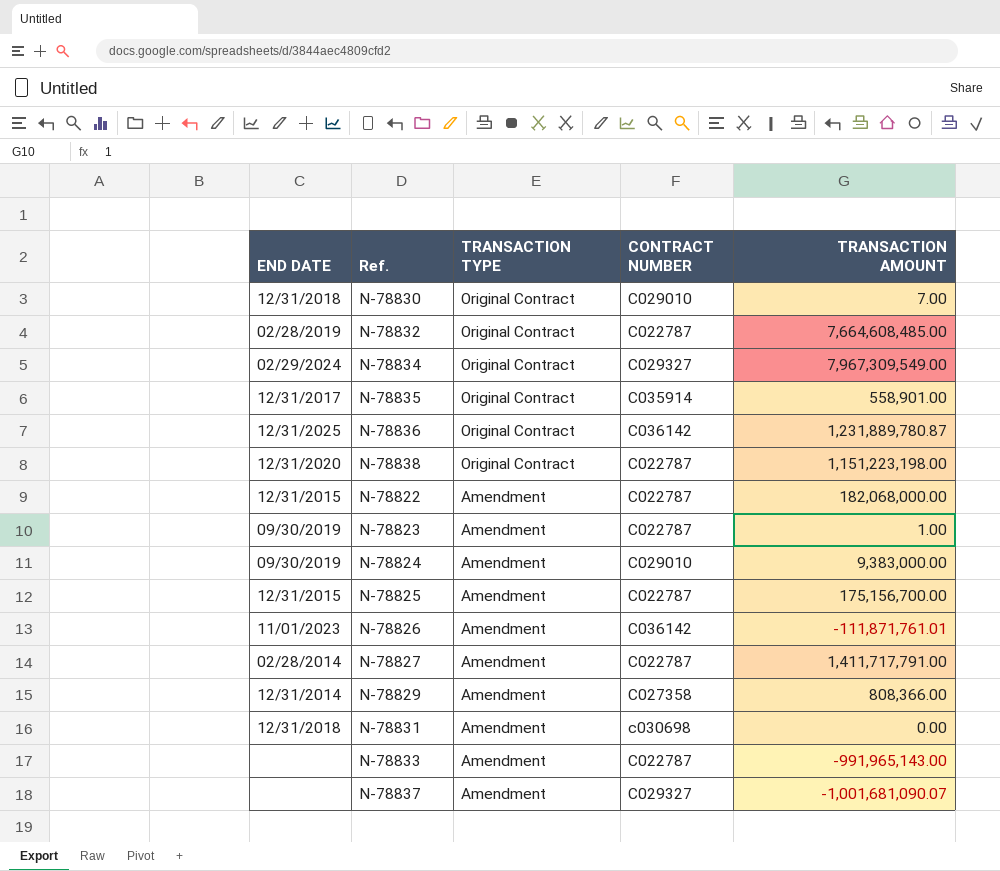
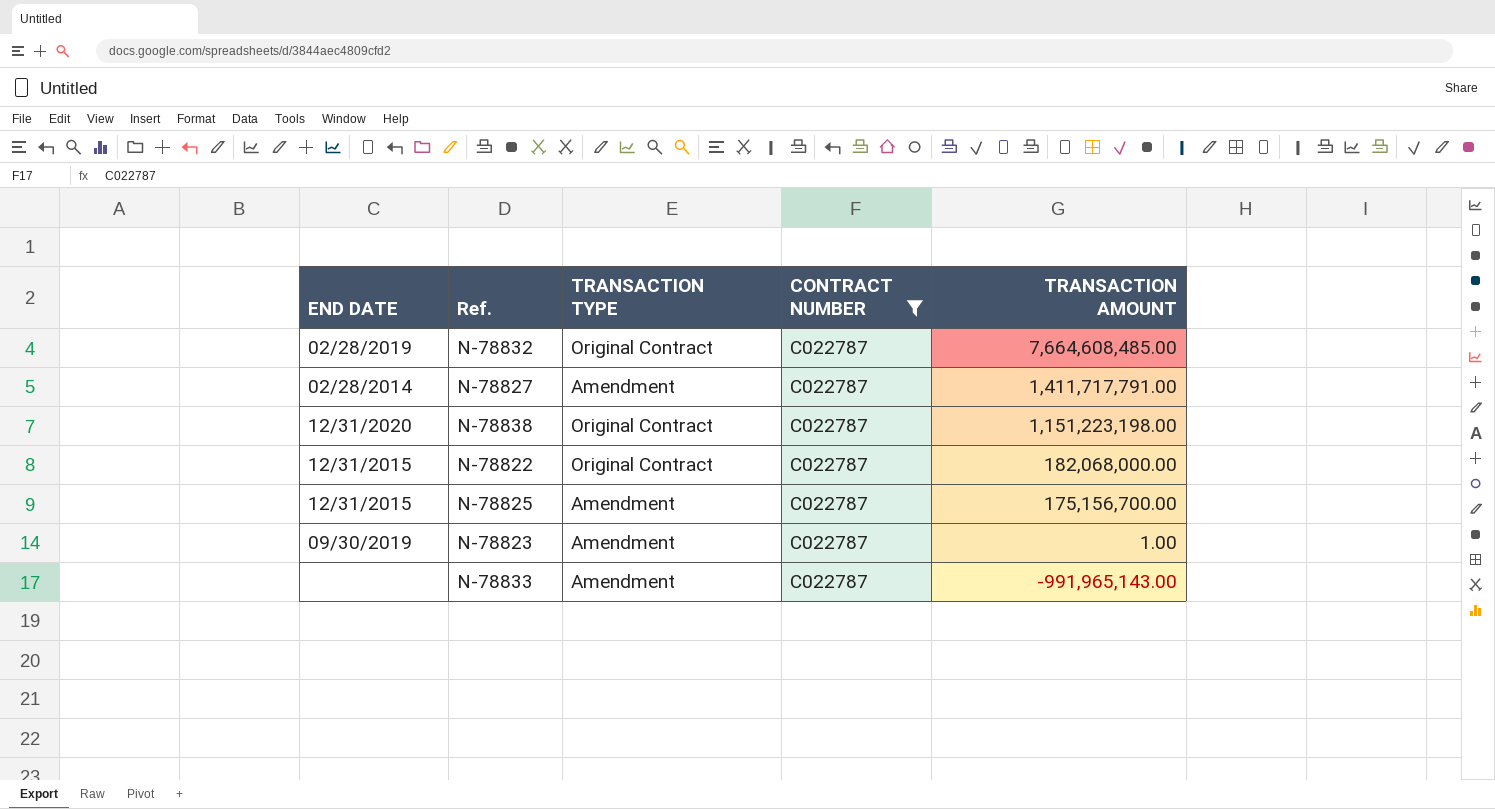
filter: none -> CONTRACT NUMBER = C022787
row order: TRANSACTION TYPE descending -> TRANSACTION AMOUNT descending
N-78822 | TRANSACTION TYPE: Amendment -> Original Contract

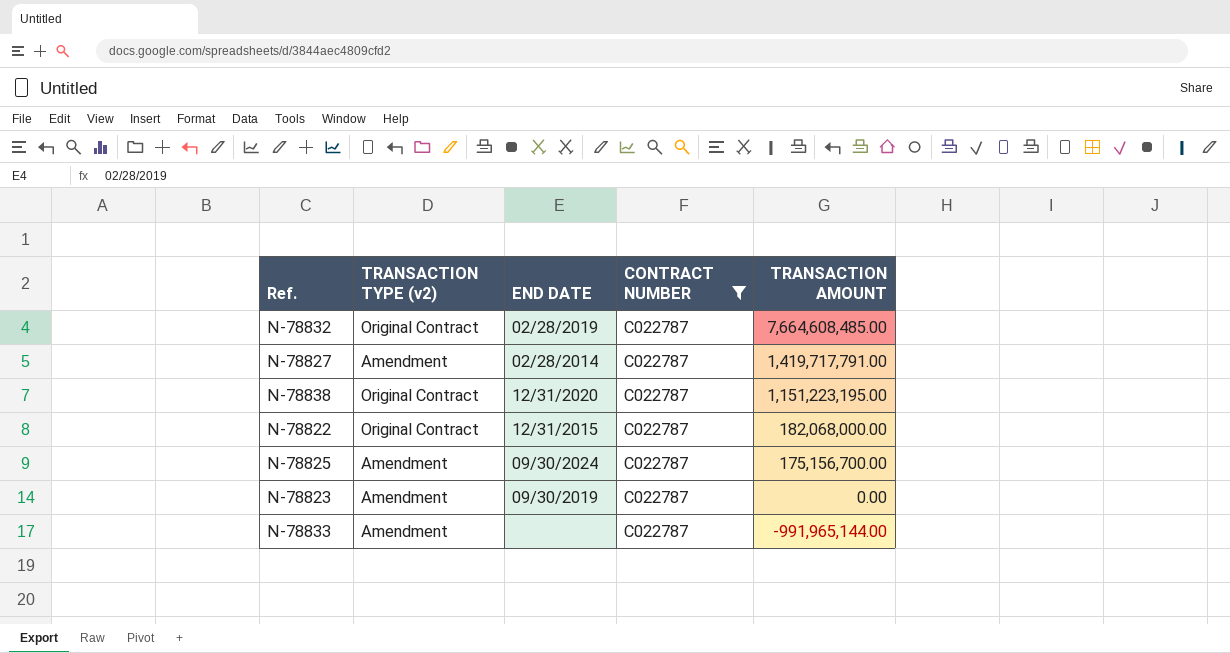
column name: TRANSACTION TYPE -> TRANSACTION TYPE (v2)
column END DATE | position: 1 -> 3
N-78827 | TRANSACTION AMOUNT: 1,411,717,791.00 -> 1,419,717,791.00
N-78838 | TRANSACTION AMOUNT: 1,151,223,198.00 -> 1,151,223,195.00
N-78825 | END DATE: 12/31/2015 -> 09/30/2024
N-78823 | TRANSACTION AMOUNT: 1.00 -> 0.00
N-78833 | TRANSACTION AMOUNT: -991,965,143.00 -> -991,965,144.00

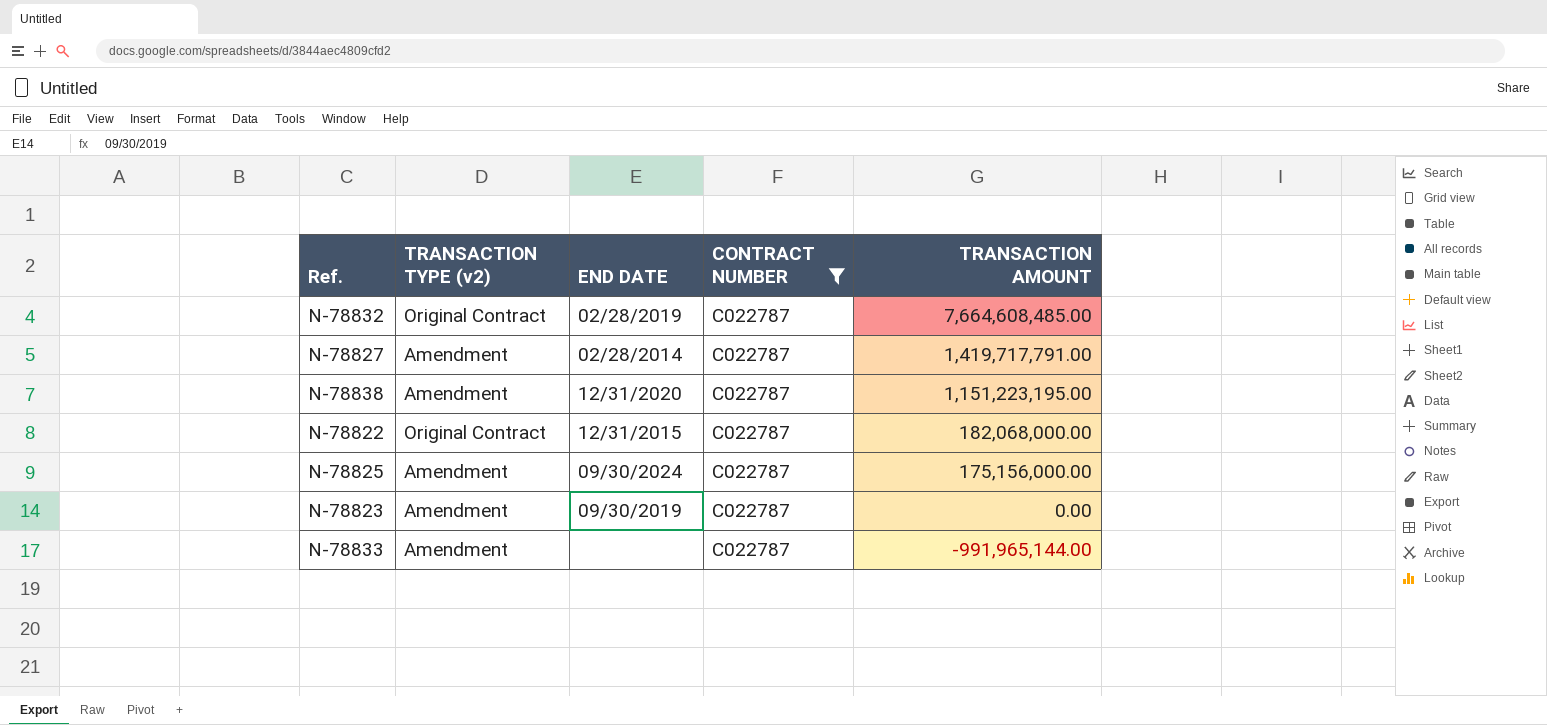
N-78838 | TRANSACTION TYPE (v2): Original Contract -> Amendment
N-78825 | TRANSACTION AMOUNT: 175,156,700.00 -> 175,156,000.00

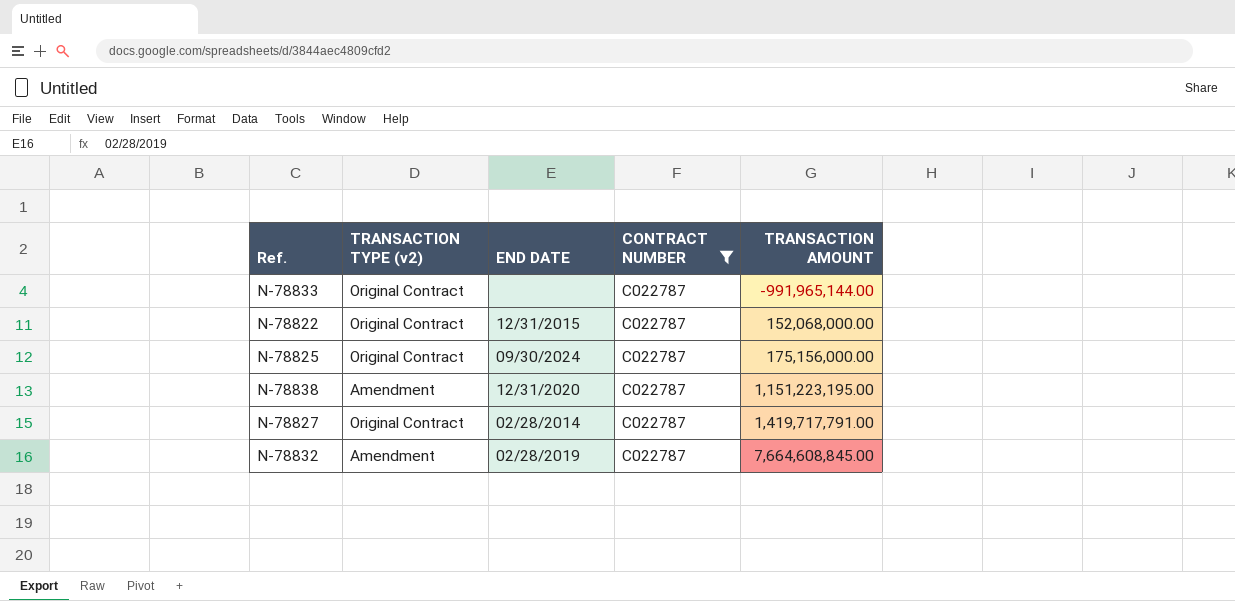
row order: TRANSACTION AMOUNT descending -> TRANSACTION AMOUNT ascending
row N-78823: Amendment | 09/30/2019 | C022787 | 0.00 -> none
N-78833 | TRANSACTION TYPE (v2): Amendment -> Original Contract
N-78822 | TRANSACTION AMOUNT: 182,068,000.00 -> 152,068,000.00
N-78825 | TRANSACTION TYPE (v2): Amendment -> Original Contract
N-78827 | TRANSACTION TYPE (v2): Amendment -> Original Contract
N-78832 | TRANSACTION TYPE (v2): Original Contract -> Amendment
N-78832 | TRANSACTION AMOUNT: 7,664,608,485.00 -> 7,664,608,845.00

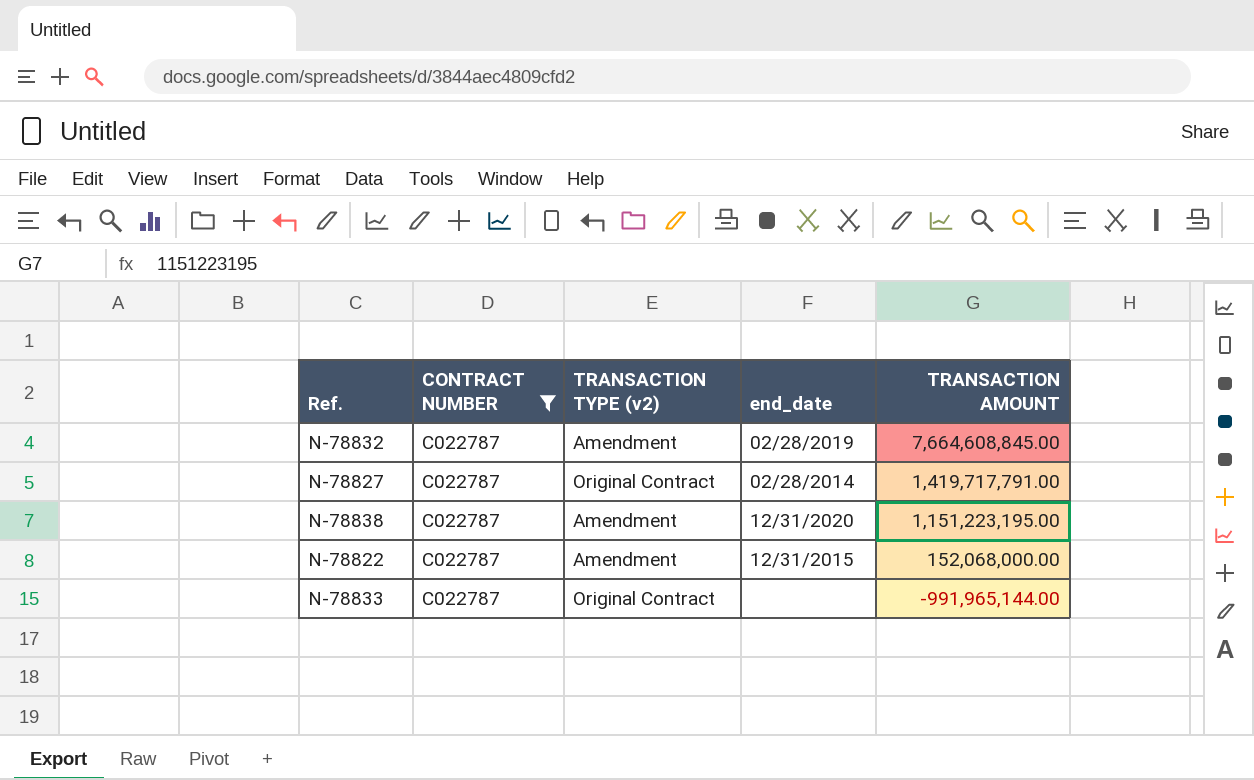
row order: TRANSACTION AMOUNT ascending -> TRANSACTION AMOUNT descending
column CONTRACT NUMBER | position: 4 -> 2
column name: END DATE -> end_date
row N-78825: Original Contract | 09/30/2024 | C022787 | 175,156,000.00 -> none
N-78822 | TRANSACTION TYPE (v2): Original Contract -> Amendment

